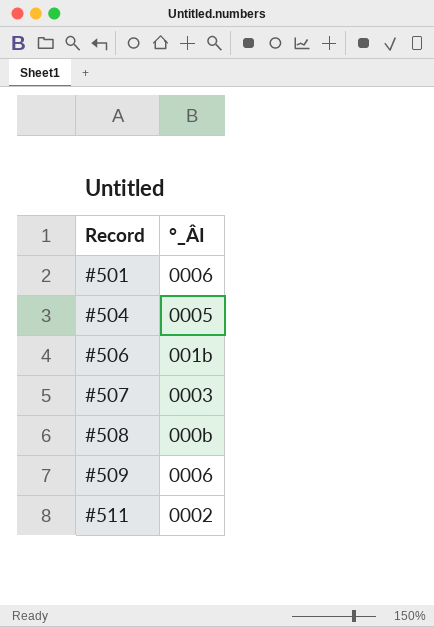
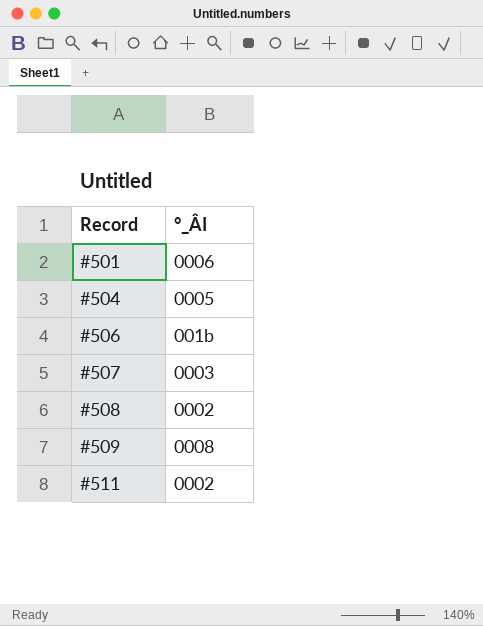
#508 | °_ÂI: 000b -> 0002
#509 | °_ÂI: 0006 -> 0008

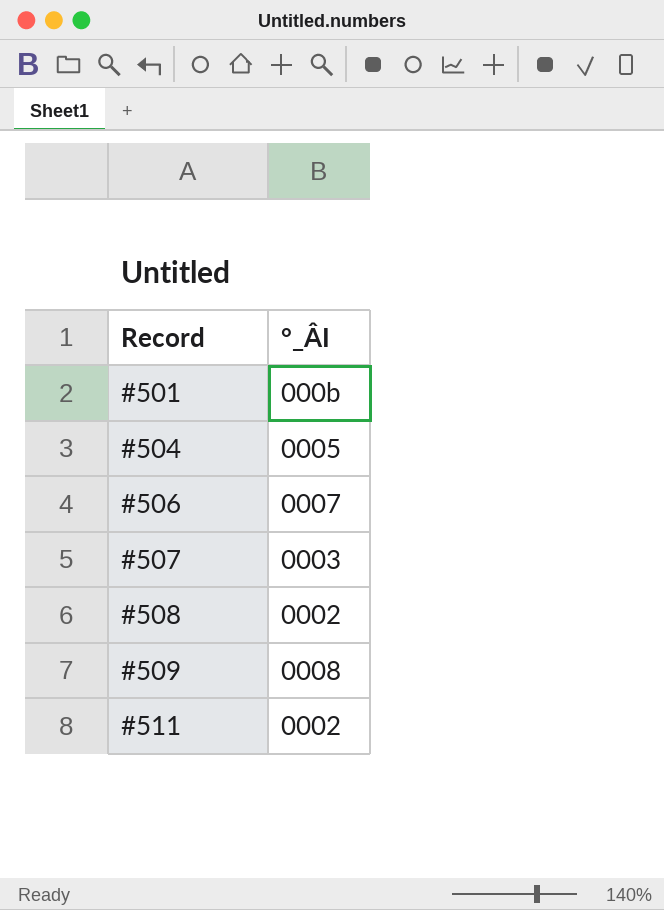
#501 | °_ÂI: 0006 -> 000b
#506 | °_ÂI: 001b -> 0007

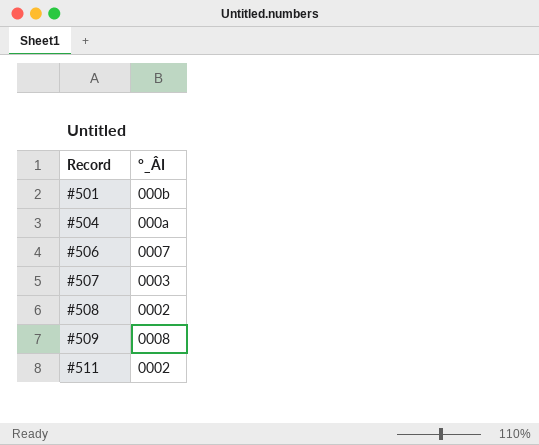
#504 | °_ÂI: 0005 -> 000a

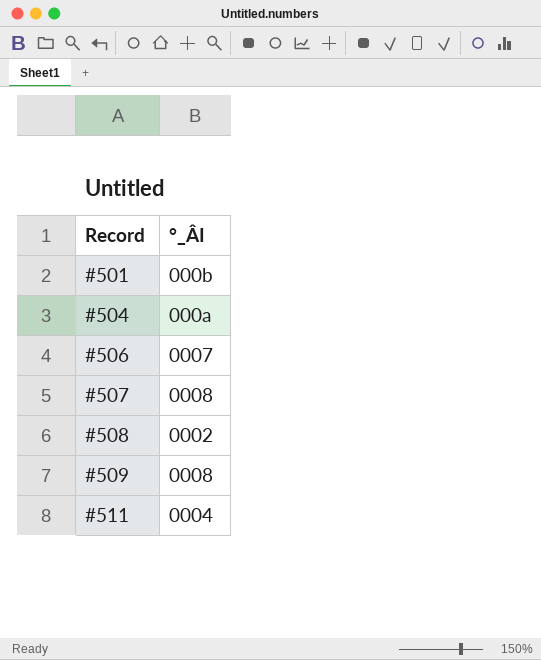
#507 | °_ÂI: 0003 -> 0008
#511 | °_ÂI: 0002 -> 0004

